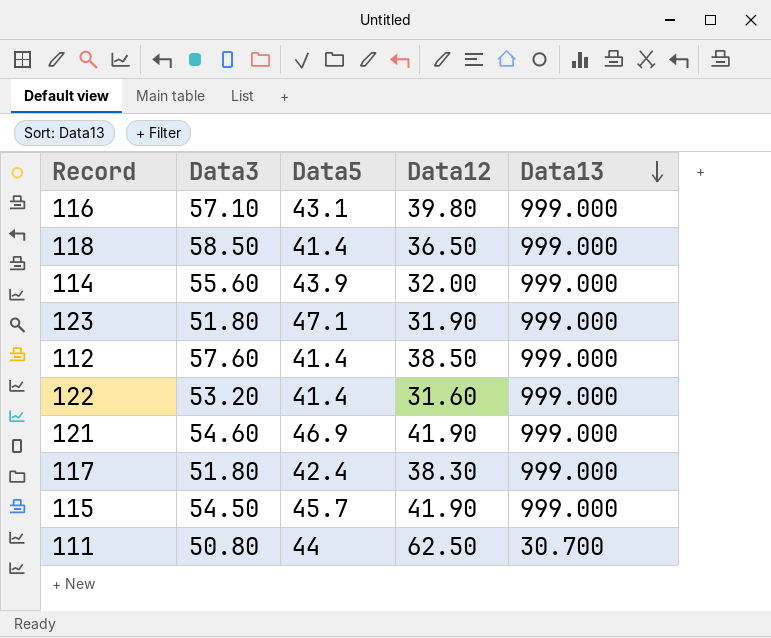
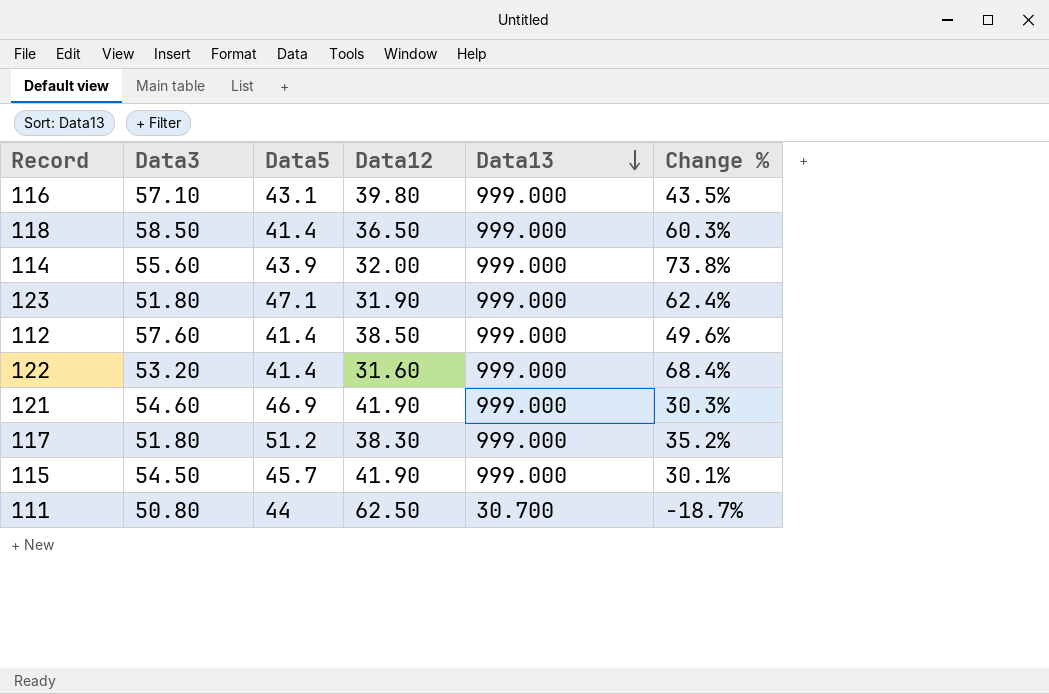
column Change % | formula: none -> ([Data3] - [Data12]) / [Data12]
117 | Data5: 42.4 -> 51.2

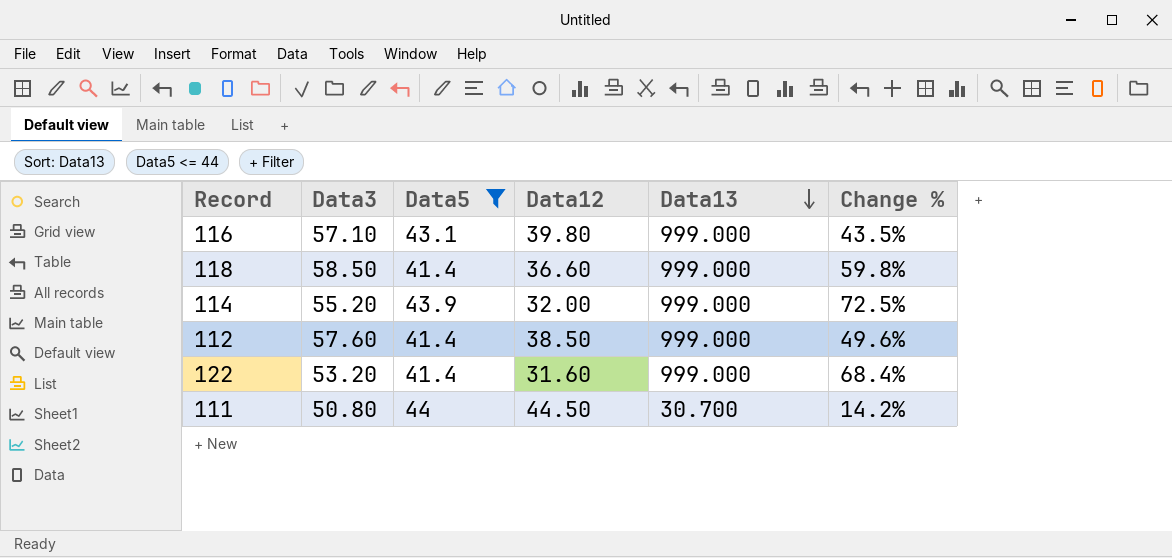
filter: none -> Data5 <= 44
118 | Data12: 36.50 -> 36.60
118 | Change %: 60.3% -> 59.8%
114 | Data3: 55.60 -> 55.20
114 | Change %: 73.8% -> 72.5%
111 | Data12: 62.50 -> 44.50
111 | Change %: -18.7% -> 14.2%

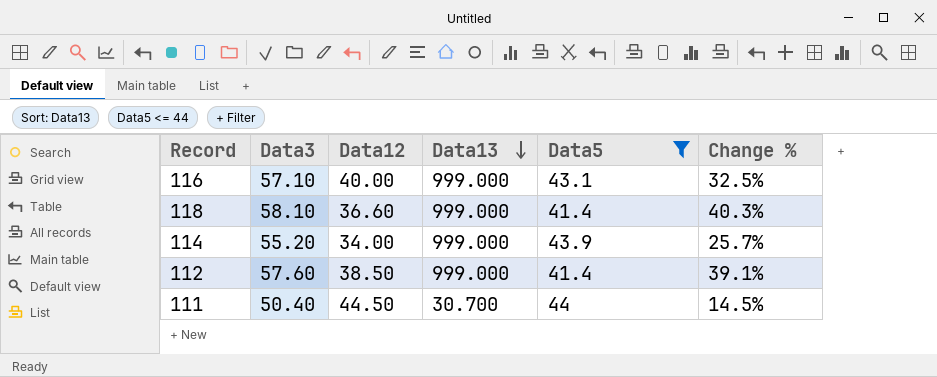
column Data5 | position: 3 -> 5
column Change % | formula: ([Data3] - [Data12]) / [Data12] -> ([Data3] - [Data5]) / [Data5]
row 122: 53.20 | 41.4 | 31.60 | 999.000 | 68.4% -> none
116 | Data12: 39.80 -> 40.00
118 | Data3: 58.50 -> 58.10
114 | Data12: 32.00 -> 34.00
111 | Data3: 50.80 -> 50.40

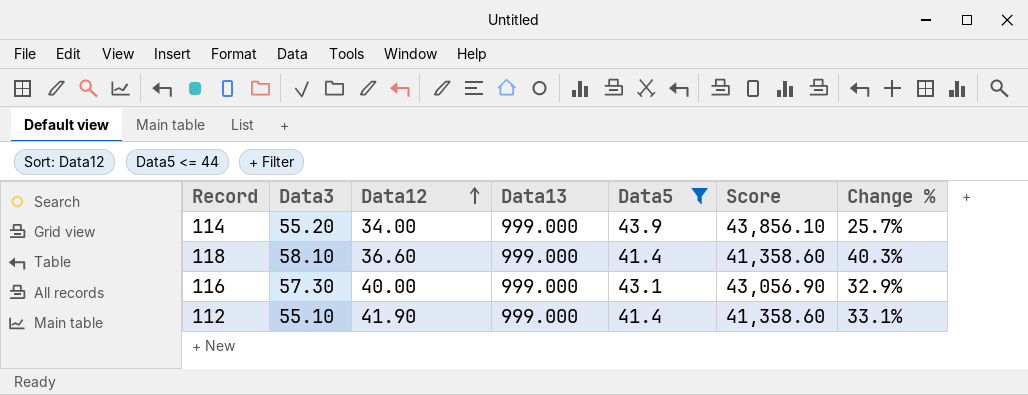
row order: Data13 descending -> Data12 ascending
column Score | formula: none -> [Data13] * [Data5]
row 111: 50.40 | 44.50 | 30.700 | 44 | 14.5% -> none
116 | Data3: 57.10 -> 57.30
116 | Change %: 32.5% -> 32.9%
112 | Data3: 57.60 -> 55.10
112 | Data12: 38.50 -> 41.90
112 | Change %: 39.1% -> 33.1%

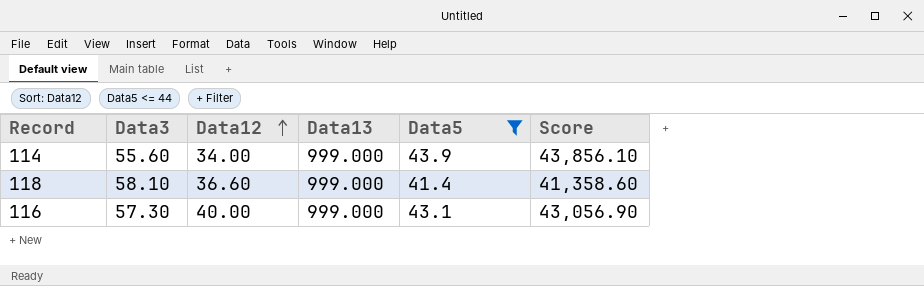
column Change % | formula: ([Data3] - [Data5]) / [Data5] -> none
row 112: 55.10 | 41.90 | 999.000 | 41.4 | 41,358.60 | 33.1% -> none
114 | Data3: 55.20 -> 55.60

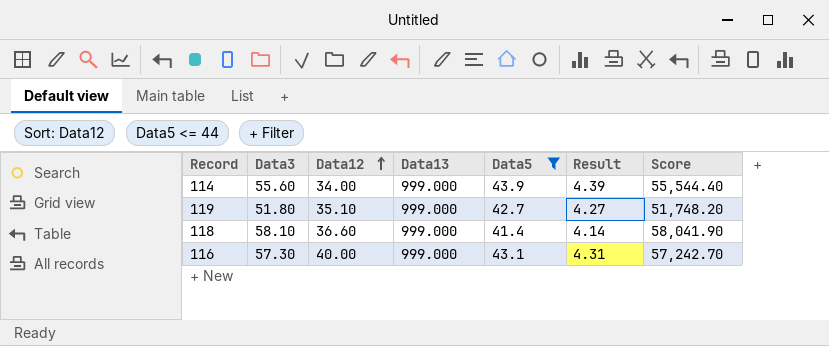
column Result | formula: none -> [Data5] * 0.1
column Score | formula: [Data13] * [Data5] -> [Data3] * [Data13]
row 119: none -> 51.80 | 35.10 | 999.000 | 42.7 | 4.27 | 51,748.20

